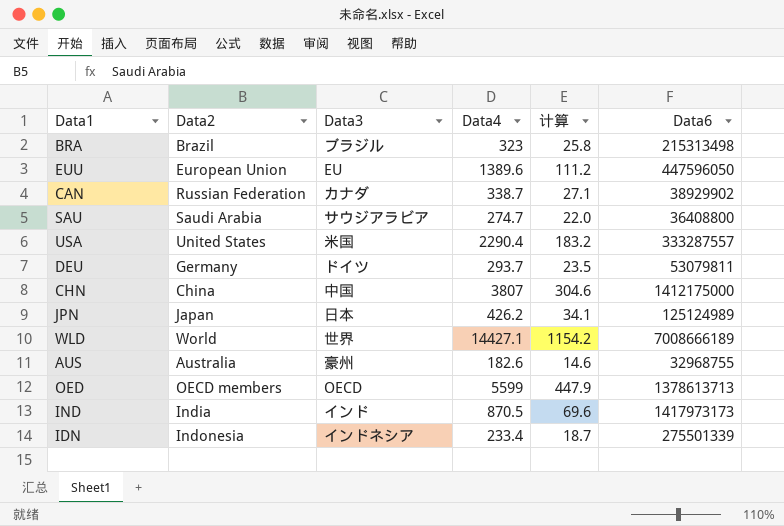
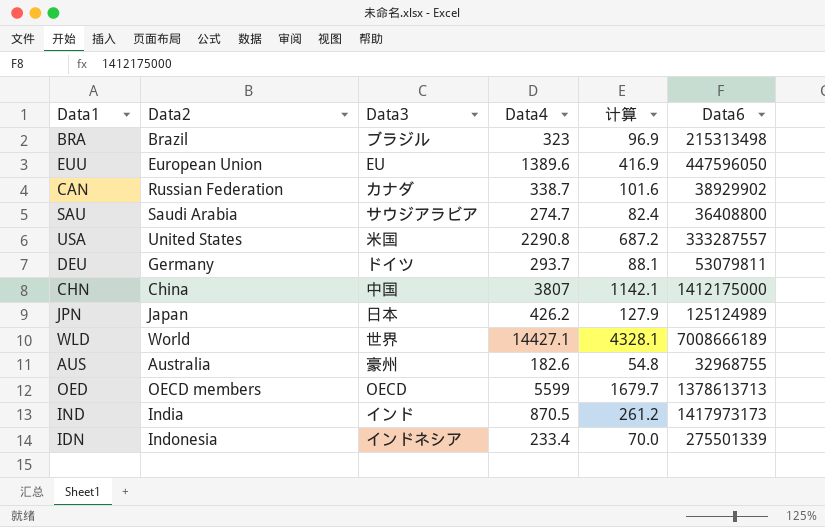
column 计算 | formula: [Data4] * 0.08 -> [Data4] * 0.3
USA | Data4: 2290.4 -> 2290.8

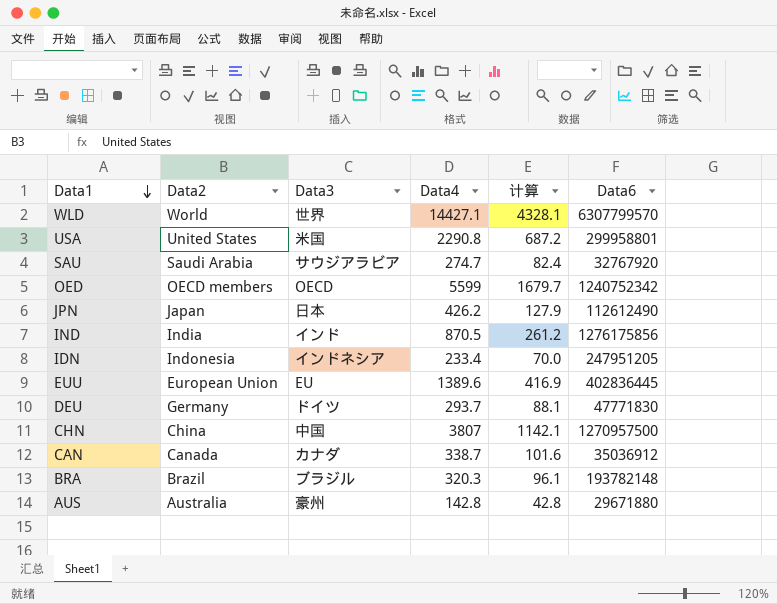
row order: none -> Data1 descending
WLD | Data6: 7008666189 -> 6307799570
USA | Data6: 333287557 -> 299958801
SAU | Data6: 36408800 -> 32767920
OED | Data6: 1378613713 -> 1240752342
JPN | Data6: 125124989 -> 112612490
IND | Data6: 1417973173 -> 1276175856
IDN | Data6: 275501339 -> 247951205
EUU | Data6: 447596050 -> 402836445
DEU | Data6: 53079811 -> 47771830
CHN | Data6: 1412175000 -> 1270957500
CAN | Data2: Russian Federation -> Canada
CAN | Data6: 38929902 -> 35036912
BRA | Data4: 323 -> 320.3
BRA | 计算: 96.9 -> 96.1
BRA | Data6: 215313498 -> 193782148
AUS | Data4: 182.6 -> 142.8
AUS | 计算: 54.8 -> 42.8
AUS | Data6: 32968755 -> 29671880

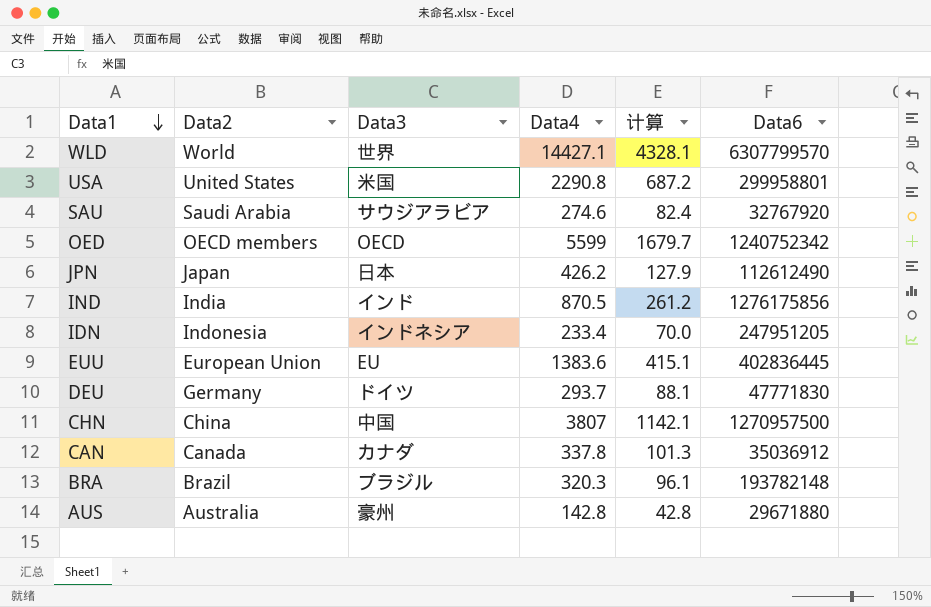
SAU | Data4: 274.7 -> 274.6
EUU | Data4: 1389.6 -> 1383.6
EUU | 计算: 416.9 -> 415.1
CAN | Data4: 338.7 -> 337.8
CAN | 计算: 101.6 -> 101.3

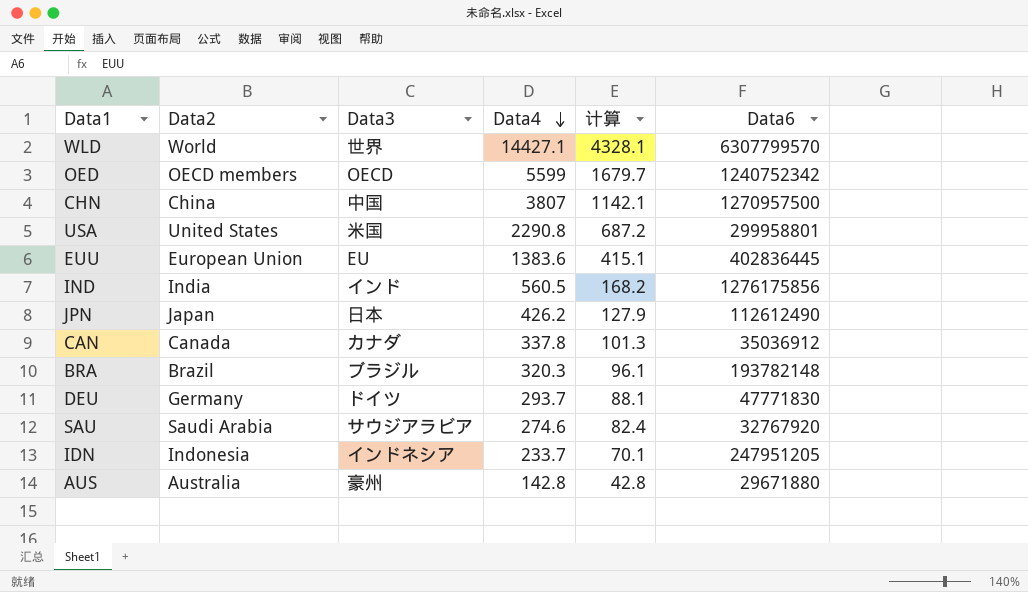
row order: Data1 descending -> Data4 descending
IND | Data4: 870.5 -> 560.5
IND | 计算: 261.2 -> 168.2
IDN | Data4: 233.4 -> 233.7
IDN | 计算: 70.0 -> 70.1

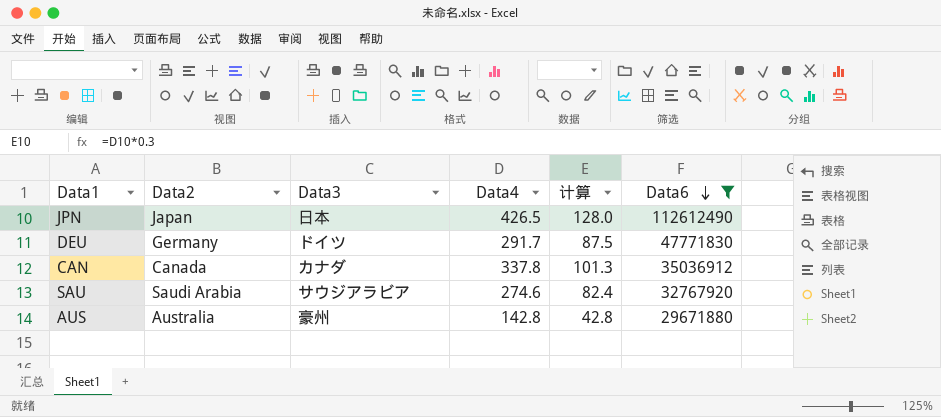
filter: none -> Data6 <= 112612490
row order: Data4 descending -> Data6 descending
JPN | Data4: 426.2 -> 426.5
JPN | 计算: 127.9 -> 128.0
DEU | Data4: 293.7 -> 291.7
DEU | 计算: 88.1 -> 87.5

